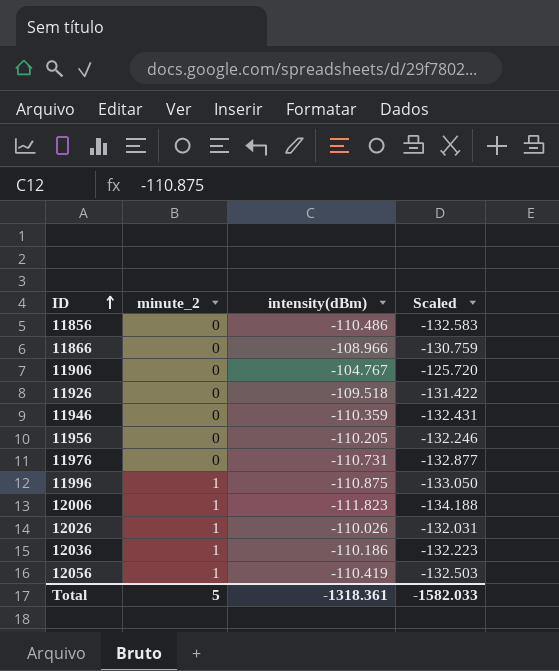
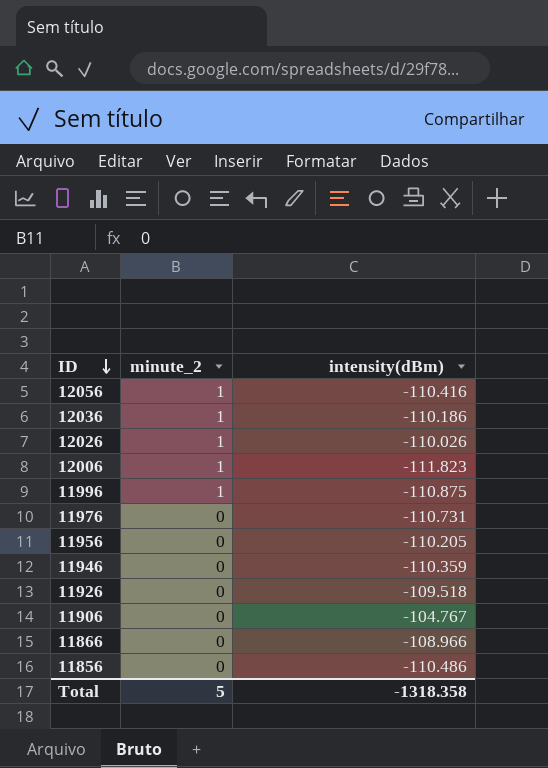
row order: ID ascending -> ID descending
column Scaled | formula: [intensity(dBm)] * 1.2 -> none
12056 | intensity(dBm): -110.419 -> -110.416
Total | intensity(dBm): -1318.361 -> -1318.358

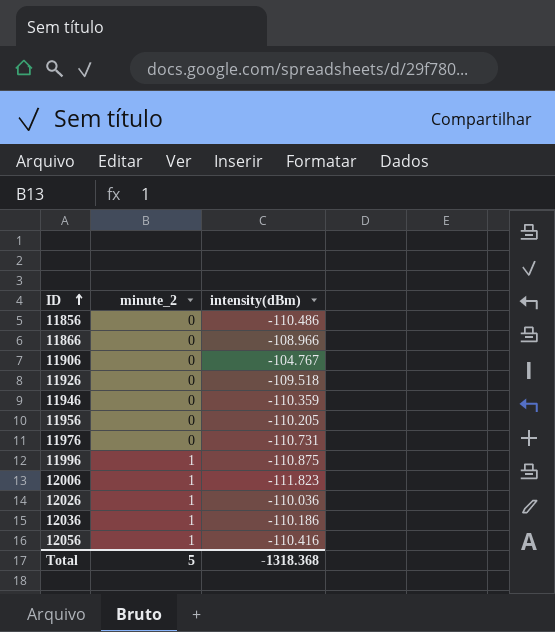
row order: ID descending -> ID ascending
12026 | intensity(dBm): -110.026 -> -110.036
Total | intensity(dBm): -1318.358 -> -1318.368

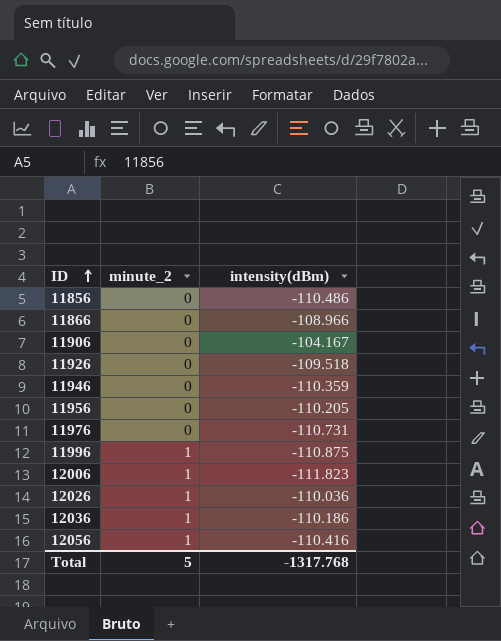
11906 | intensity(dBm): -104.767 -> -104.167
Total | intensity(dBm): -1318.368 -> -1317.768

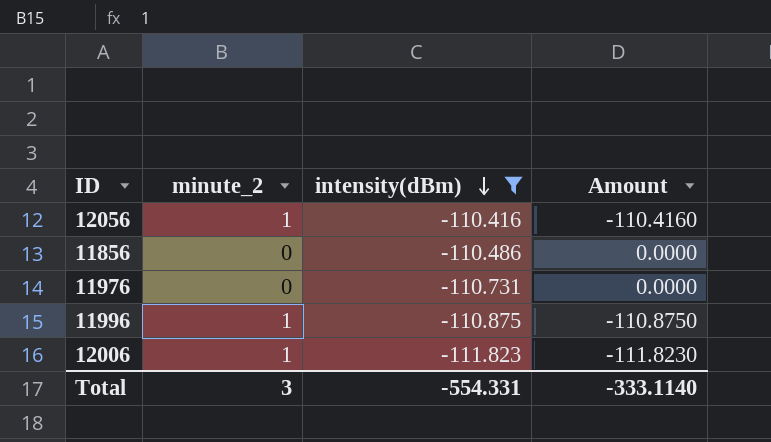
filter: none -> intensity(dBm) <= -110.416
row order: ID ascending -> intensity(dBm) descending
column Amount | formula: none -> [minute_2] * [intensity(dBm)]
Total | minute_2: 5 -> 3
Total | intensity(dBm): -1317.768 -> -554.331

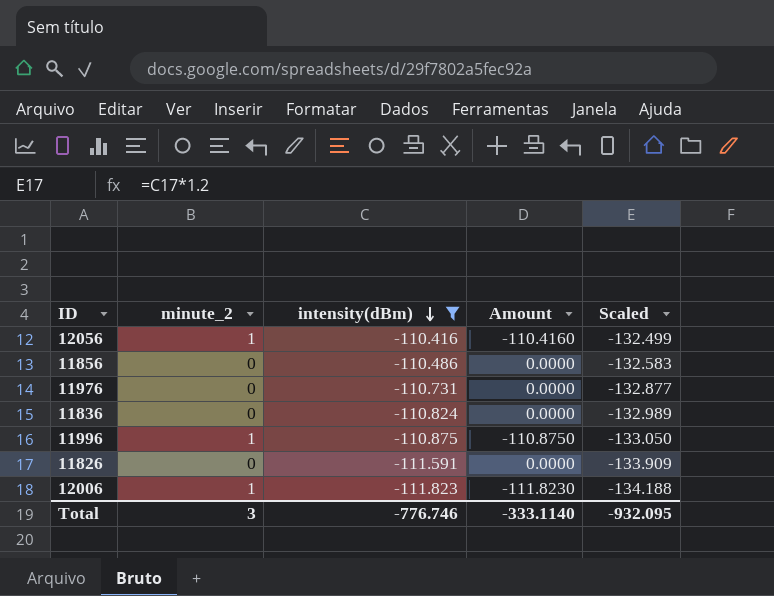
column Scaled | formula: none -> [intensity(dBm)] * 1.2
row 11836: none -> 0 | -110.824 | 0.0000 | -132.989
row 11826: none -> 0 | -111.591 | 0.0000 | -133.909
Total | intensity(dBm): -554.331 -> -776.746

